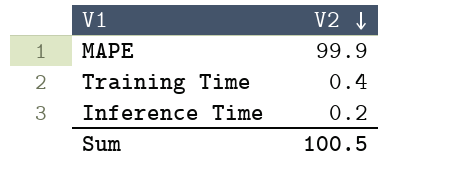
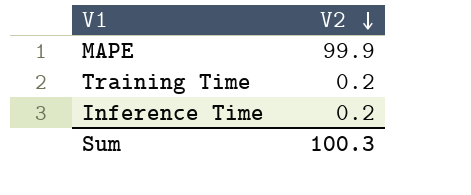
Training Time | V2: 0.4 -> 0.2
Sum | V2: 100.5 -> 100.3

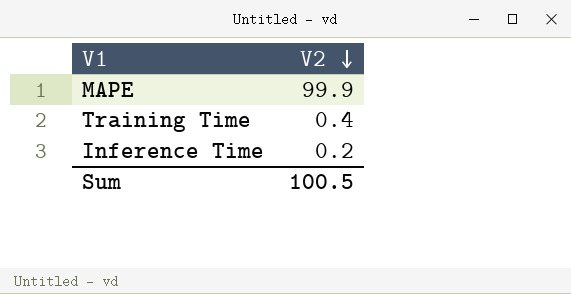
Training Time | V2: 0.2 -> 0.4
Sum | V2: 100.3 -> 100.5

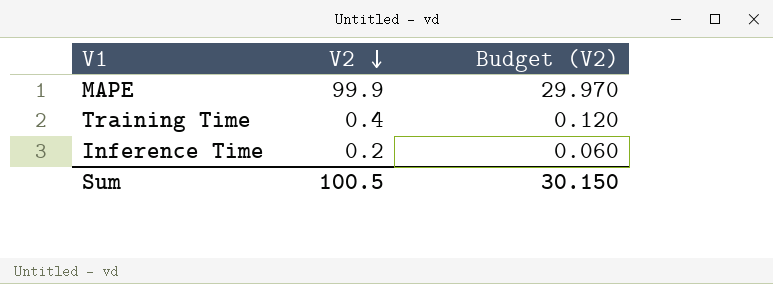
column Budget (V2) | formula: none -> [V2] * 0.3

